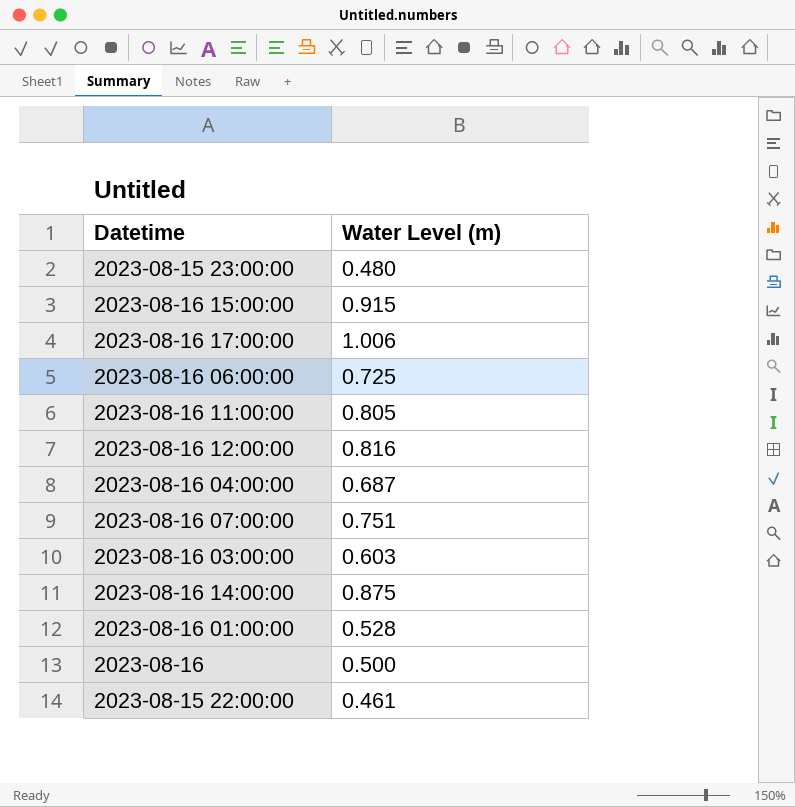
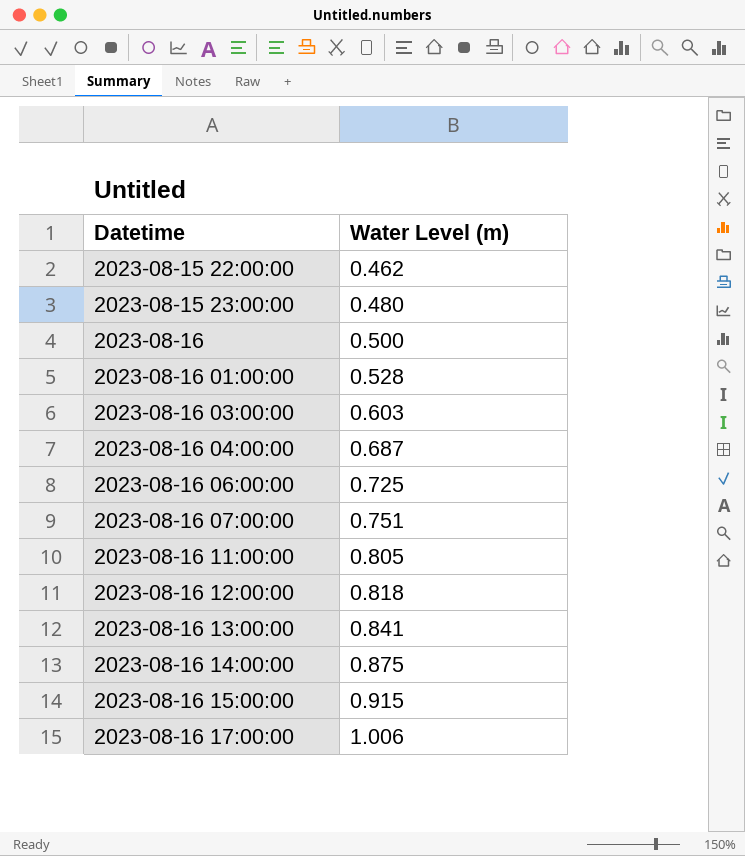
row order: none -> Datetime ascending
2023-08-15 22:00:00 | Water Level (m): 0.461 -> 0.462
2023-08-16 12:00:00 | Water Level (m): 0.816 -> 0.818
row 2023-08-16 13:00:00: none -> 0.841

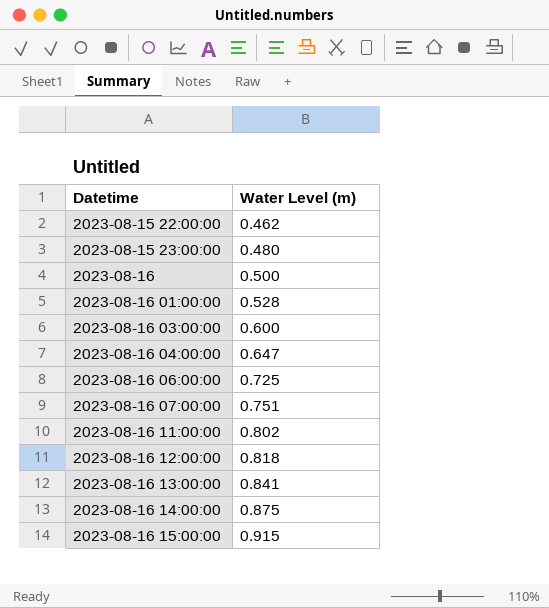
row 2023-08-16 17:00:00: 1.006 -> none
2023-08-16 03:00:00 | Water Level (m): 0.603 -> 0.600
2023-08-16 04:00:00 | Water Level (m): 0.687 -> 0.647
2023-08-16 11:00:00 | Water Level (m): 0.805 -> 0.802

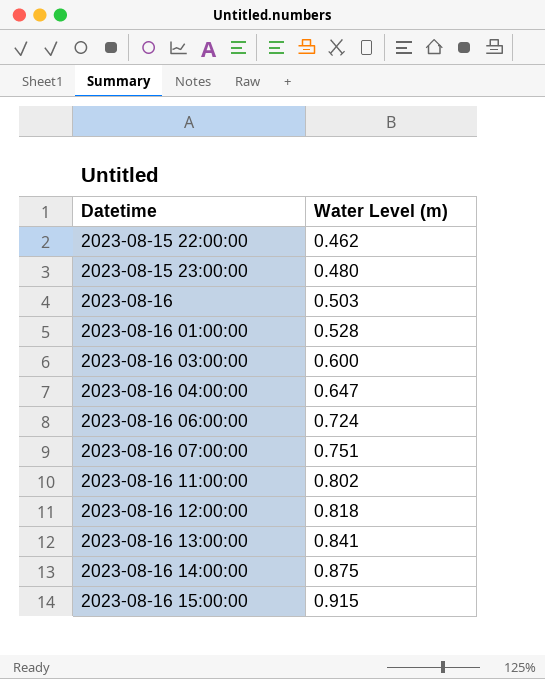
2023-08-16 | Water Level (m): 0.500 -> 0.503
2023-08-16 06:00:00 | Water Level (m): 0.725 -> 0.724

